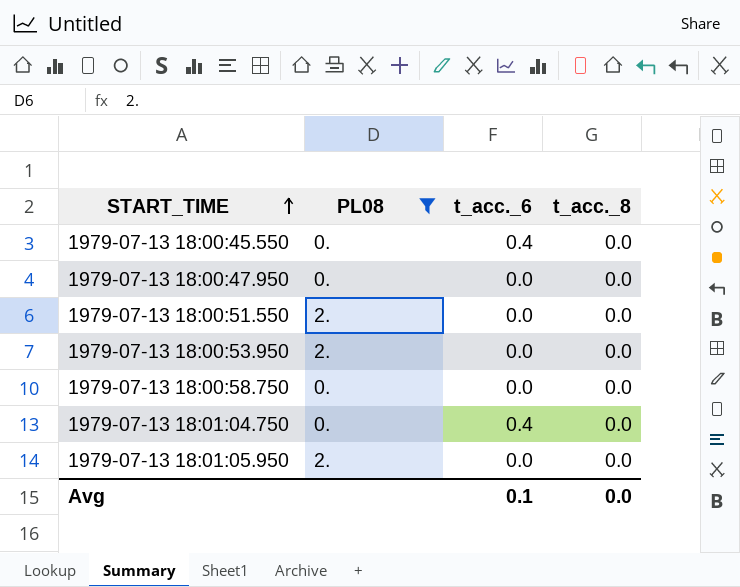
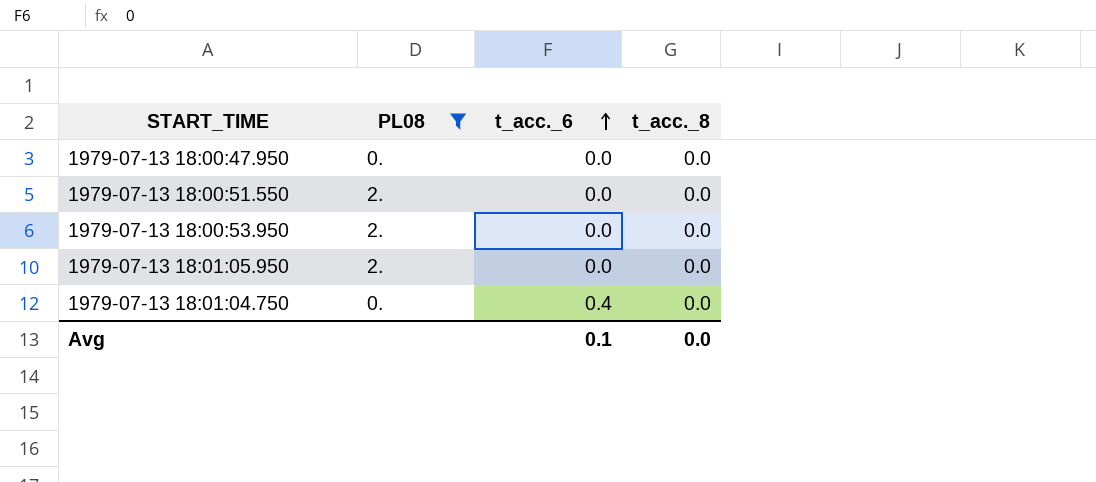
row order: START_TIME ascending -> t_acc._6 ascending
row 1979-07-13 18:00:45.550: 0. | 0.4 | 0.0 -> none
row 1979-07-13 18:00:58.750: 0. | 0.0 | 0.0 -> none

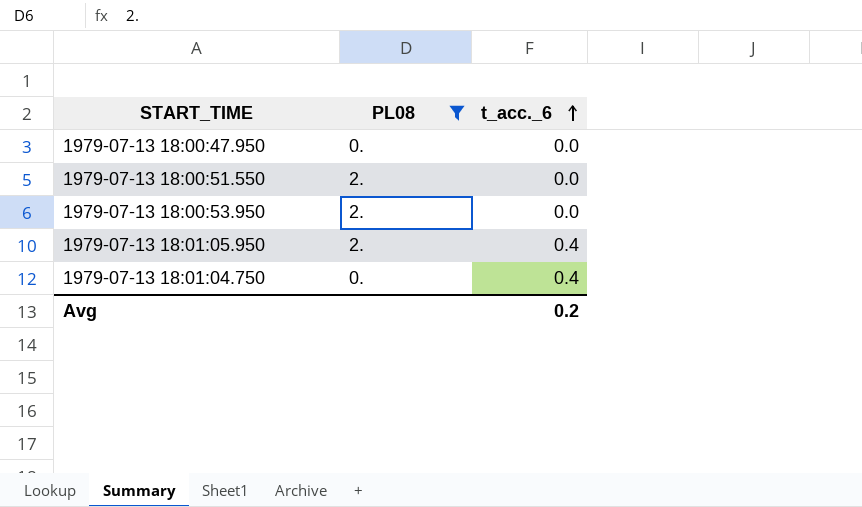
column t_acc._8 | position: 4 -> none
1979-07-13 18:01:05.950 | t_acc._6: 0.0 -> 0.4
Avg | t_acc._6: 0.1 -> 0.2

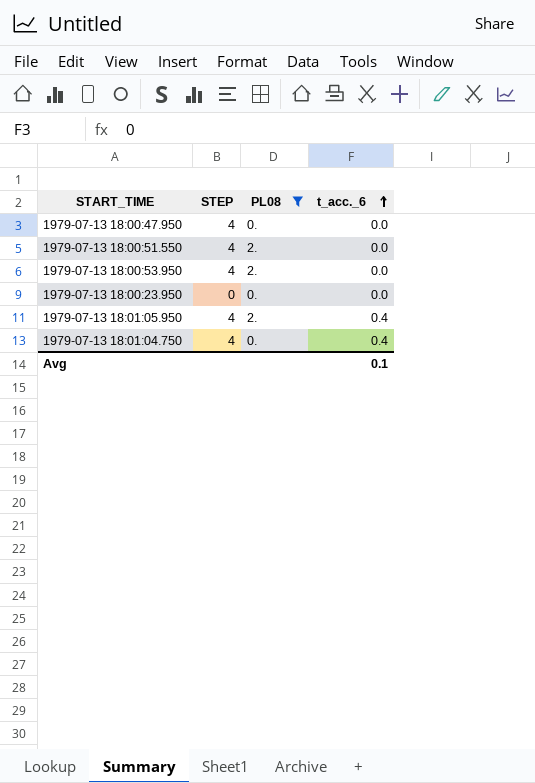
column STEP | position: none -> 2
row 1979-07-13 18:00:23.950: none -> 0 | 0. | 0.0
Avg | t_acc._6: 0.2 -> 0.1

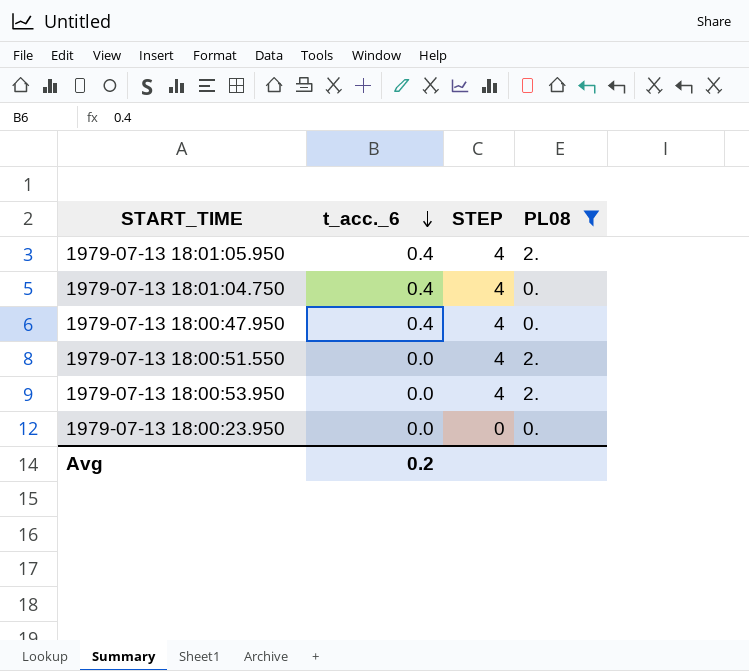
row order: t_acc._6 ascending -> t_acc._6 descending
column t_acc._6 | position: 4 -> 2
1979-07-13 18:00:47.950 | t_acc._6: 0.0 -> 0.4
Avg | t_acc._6: 0.1 -> 0.2

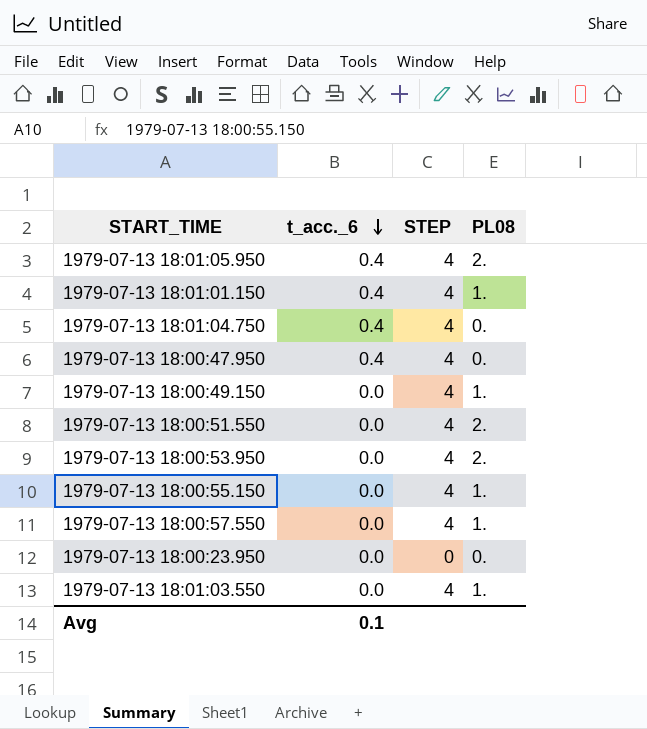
filter: PL08 != 1. -> none
Avg | t_acc._6: 0.2 -> 0.1

